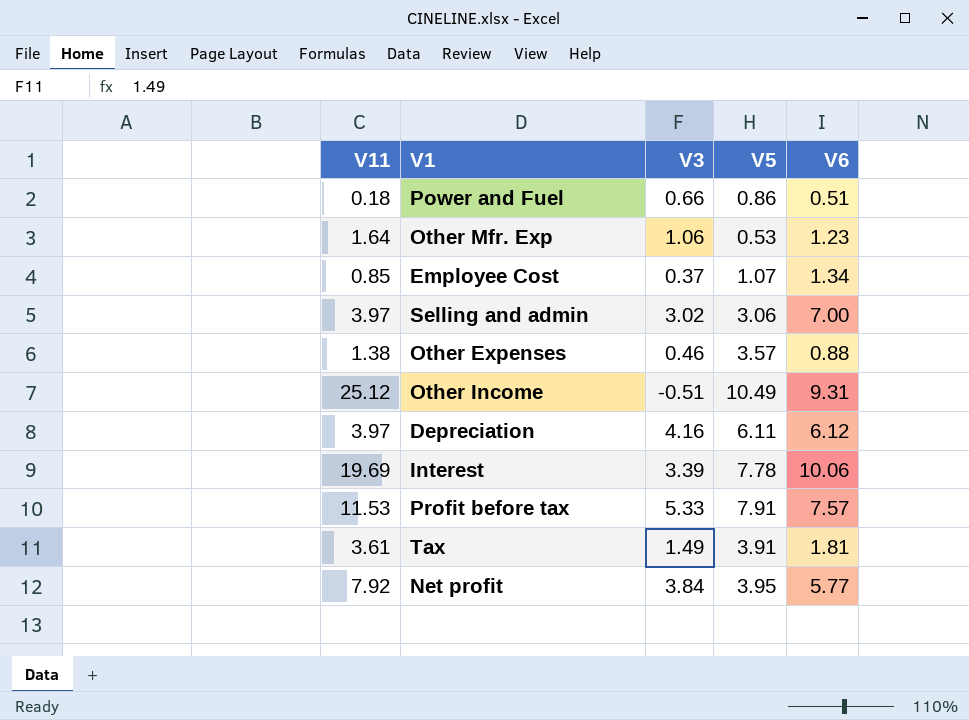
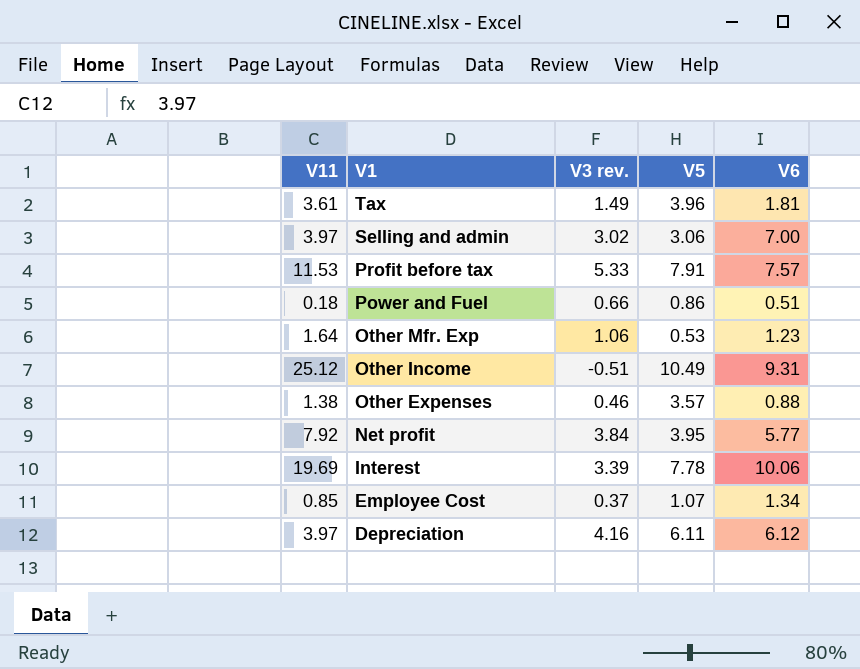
row order: none -> V1 descending
column name: V3 -> V3 rev.
Tax | V5: 3.91 -> 3.96

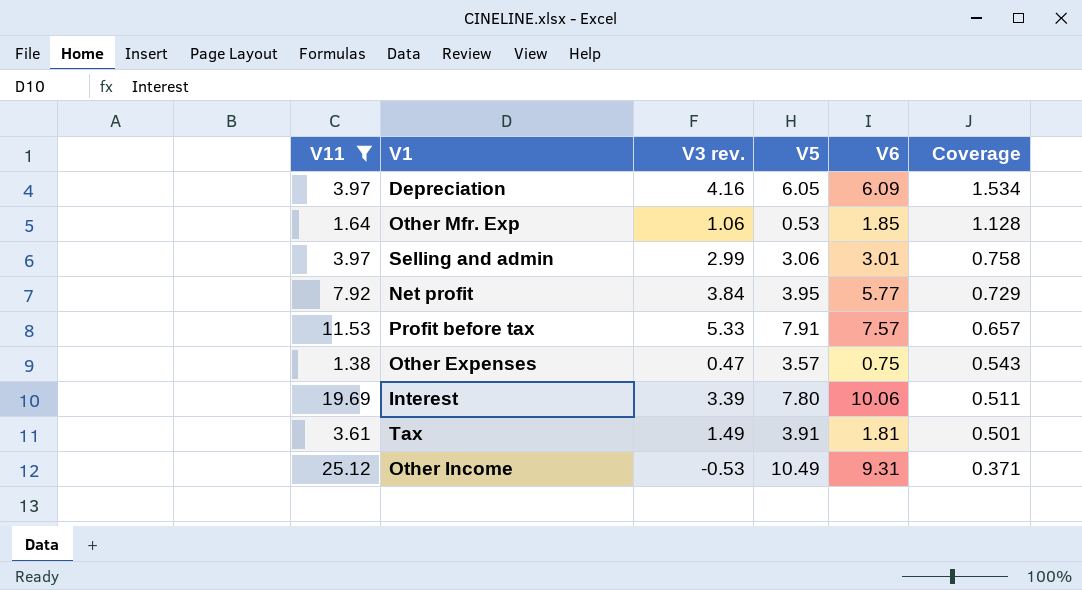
filter: none -> V11 >= 1.38
row order: V1 descending -> Coverage descending
column Coverage | formula: none -> [V6] / [V11]
Depreciation | V5: 6.11 -> 6.05
Depreciation | V6: 6.12 -> 6.09
Other Mfr. Exp | V6: 1.23 -> 1.85
Selling and admin | V3 rev.: 3.02 -> 2.99
Selling and admin | V6: 7.00 -> 3.01
Other Expenses | V3 rev.: 0.46 -> 0.47
Other Expenses | V6: 0.88 -> 0.75
Interest | V5: 7.78 -> 7.80
Tax | V5: 3.96 -> 3.91
Other Income | V3 rev.: -0.51 -> -0.53

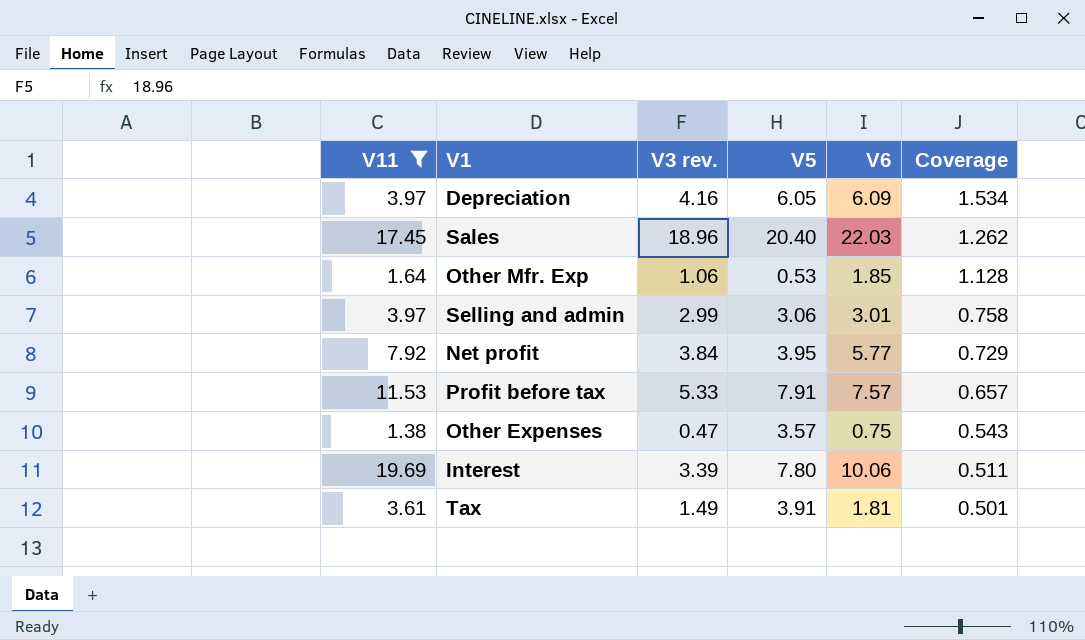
row Other Income: 25.12 | -0.53 | 10.49 | 9.31 | 0.371 -> none
row Sales: none -> 17.45 | 18.96 | 20.40 | 22.03 | 1.262

